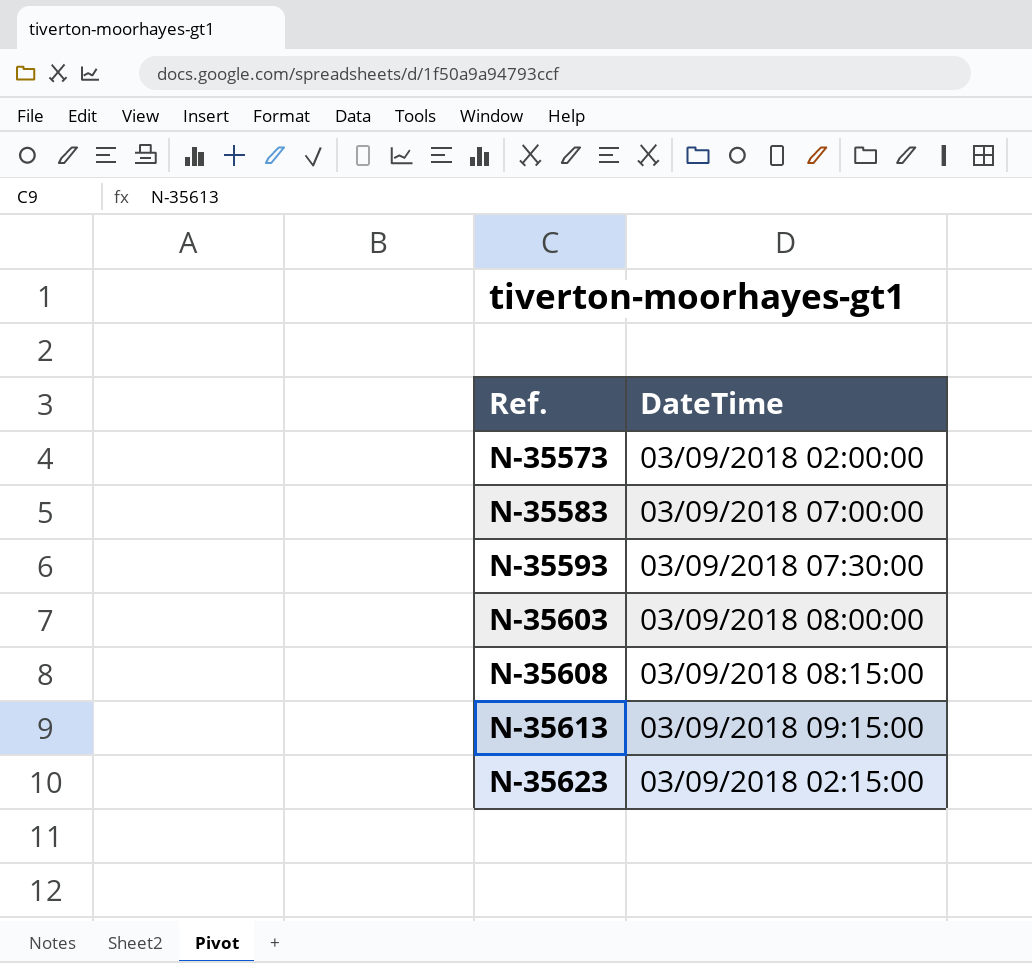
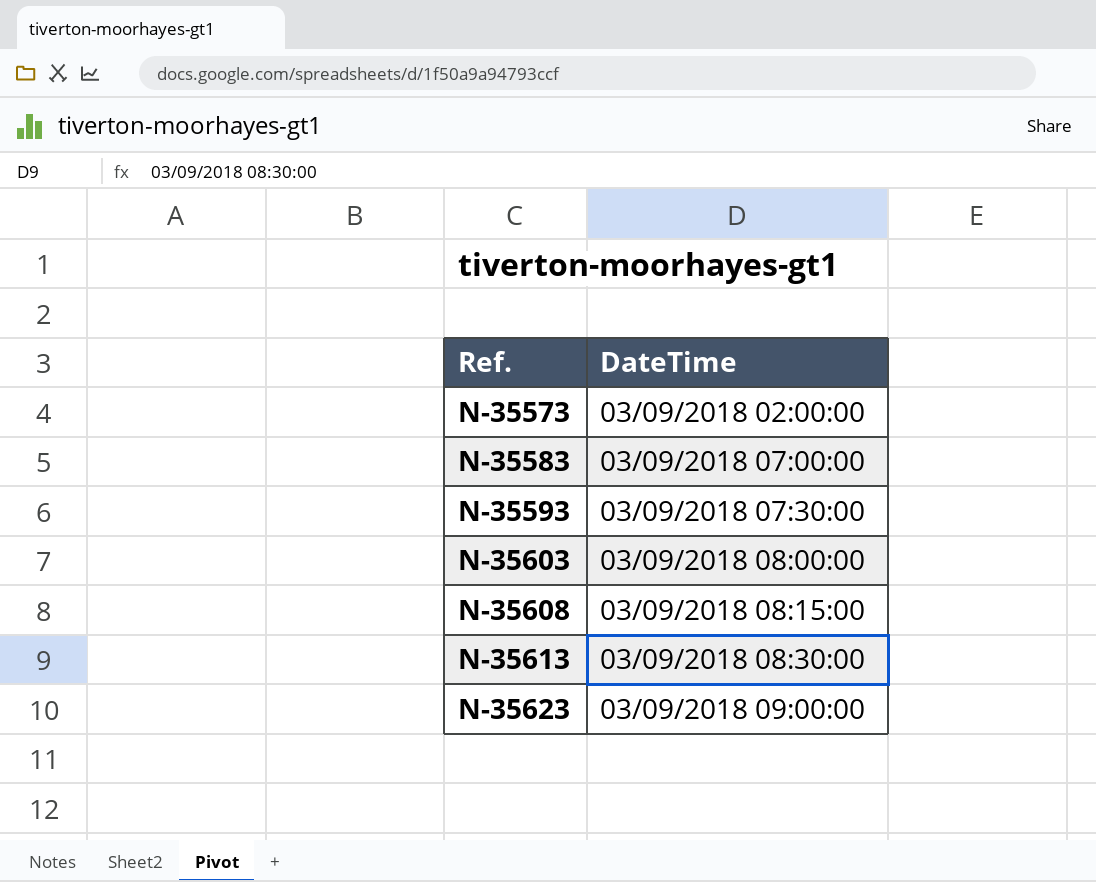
N-35613 | DateTime: 03/09/2018 09:15:00 -> 03/09/2018 08:30:00
N-35623 | DateTime: 03/09/2018 02:15:00 -> 03/09/2018 09:00:00

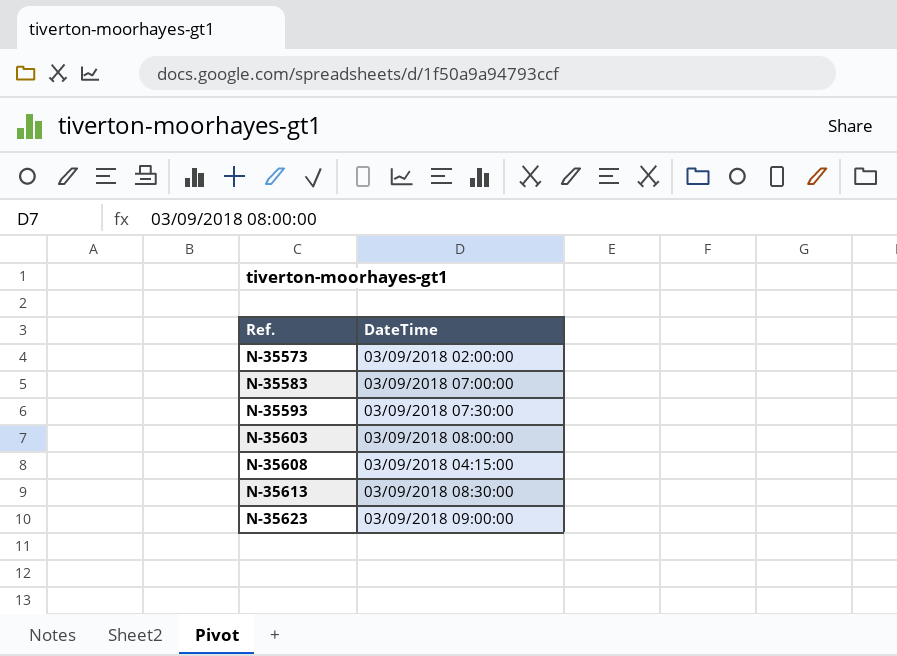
N-35608 | DateTime: 03/09/2018 08:15:00 -> 03/09/2018 04:15:00

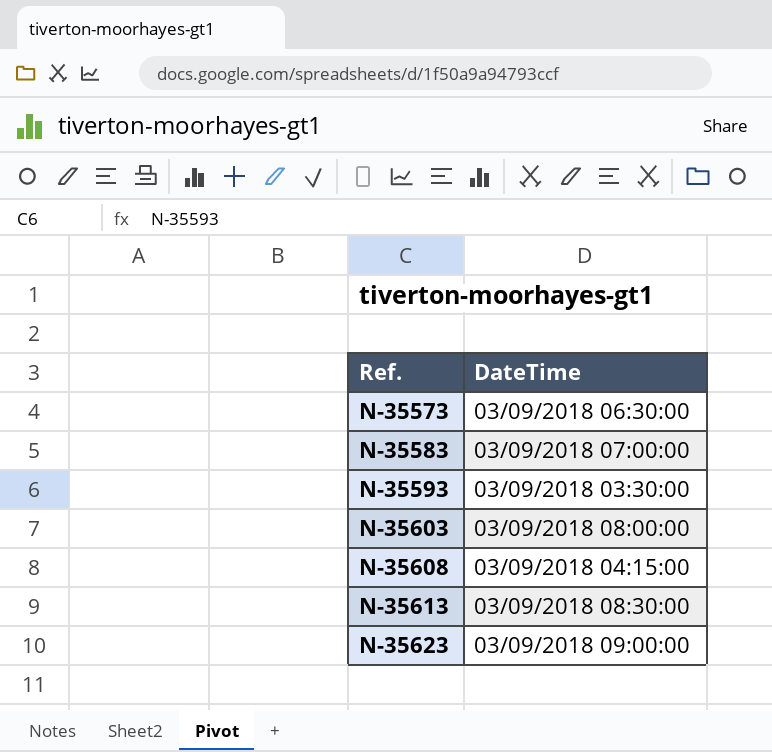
N-35573 | DateTime: 03/09/2018 02:00:00 -> 03/09/2018 06:30:00
N-35593 | DateTime: 03/09/2018 07:30:00 -> 03/09/2018 03:30:00

